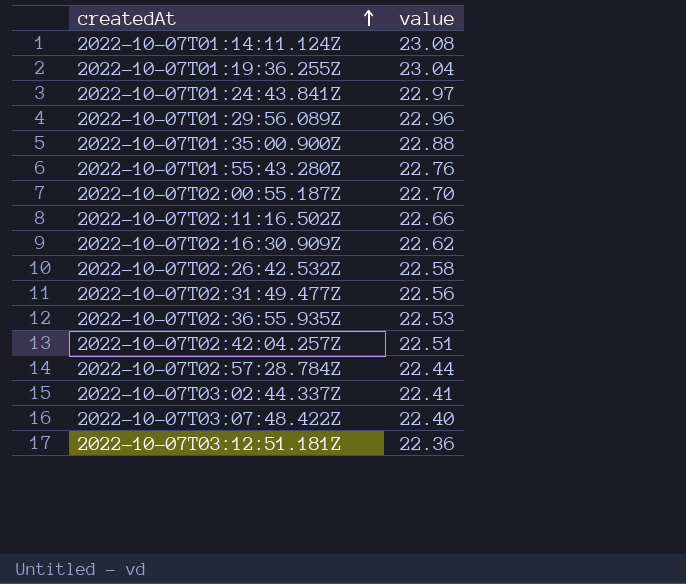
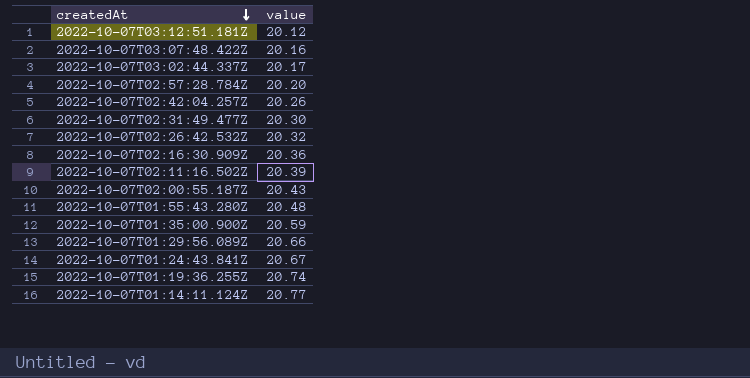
row order: createdAt ascending -> createdAt descending
row 2022-10-07T02:36:55.935Z: 22.53 -> none
2022-10-07T03:12:51.181Z | value: 22.36 -> 20.12
2022-10-07T03:07:48.422Z | value: 22.40 -> 20.16
2022-10-07T03:02:44.337Z | value: 22.41 -> 20.17
2022-10-07T02:57:28.784Z | value: 22.44 -> 20.20
2022-10-07T02:42:04.257Z | value: 22.51 -> 20.26
2022-10-07T02:31:49.477Z | value: 22.56 -> 20.30
2022-10-07T02:26:42.532Z | value: 22.58 -> 20.32
2022-10-07T02:16:30.909Z | value: 22.62 -> 20.36
2022-10-07T02:11:16.502Z | value: 22.66 -> 20.39
2022-10-07T02:00:55.187Z | value: 22.70 -> 20.43
2022-10-07T01:55:43.280Z | value: 22.76 -> 20.48
2022-10-07T01:35:00.900Z | value: 22.88 -> 20.59
2022-10-07T01:29:56.089Z | value: 22.96 -> 20.66
2022-10-07T01:24:43.841Z | value: 22.97 -> 20.67
2022-10-07T01:19:36.255Z | value: 23.04 -> 20.74
2022-10-07T01:14:11.124Z | value: 23.08 -> 20.77

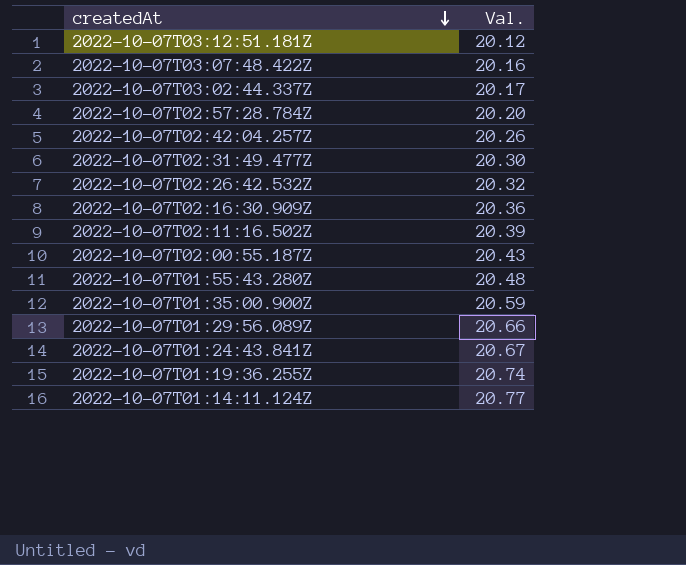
column name: value -> Val.

